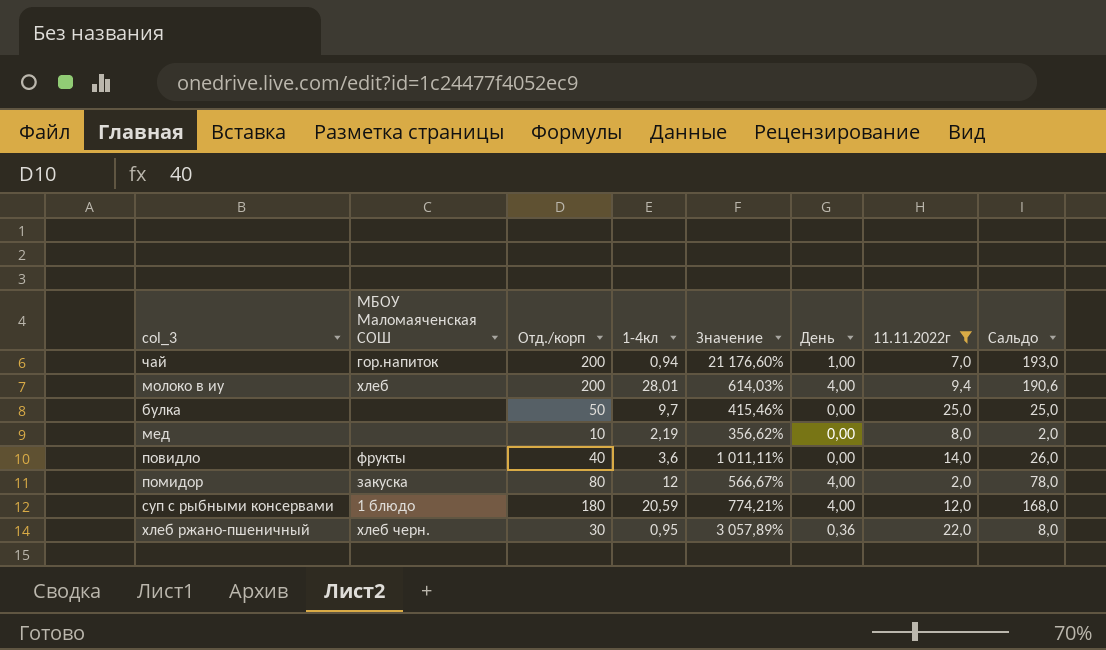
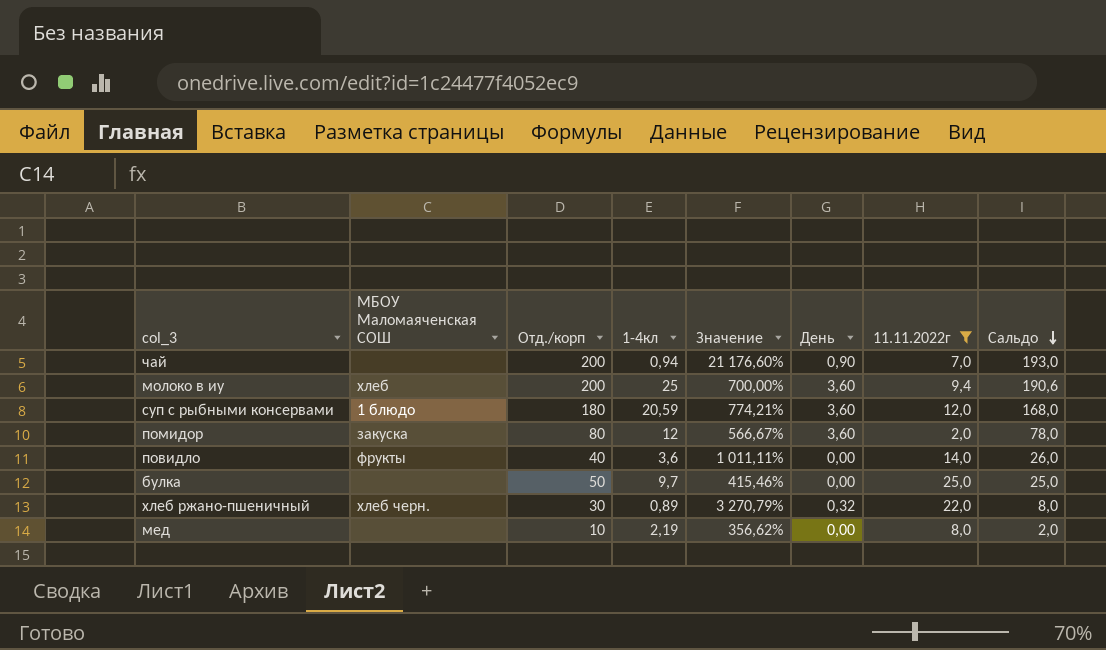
row order: none -> Сальдо descending
чай | МБОУ Маломаяченская СОШ: гор.напиток -> none
чай | День: 1,00 -> 0,90
молоко в иу | 1-4кл: 28,01 -> 25
молоко в иу | Значение: 614,03% -> 700,00%
молоко в иу | День: 4,00 -> 3,60
суп с рыбными консервами | День: 4,00 -> 3,60
помидор | День: 4,00 -> 3,60
хлеб ржано-пшеничный | 1-4кл: 0,95 -> 0,89
хлеб ржано-пшеничный | Значение: 3 057,89% -> 3 270,79%
хлеб ржано-пшеничный | День: 0,36 -> 0,32

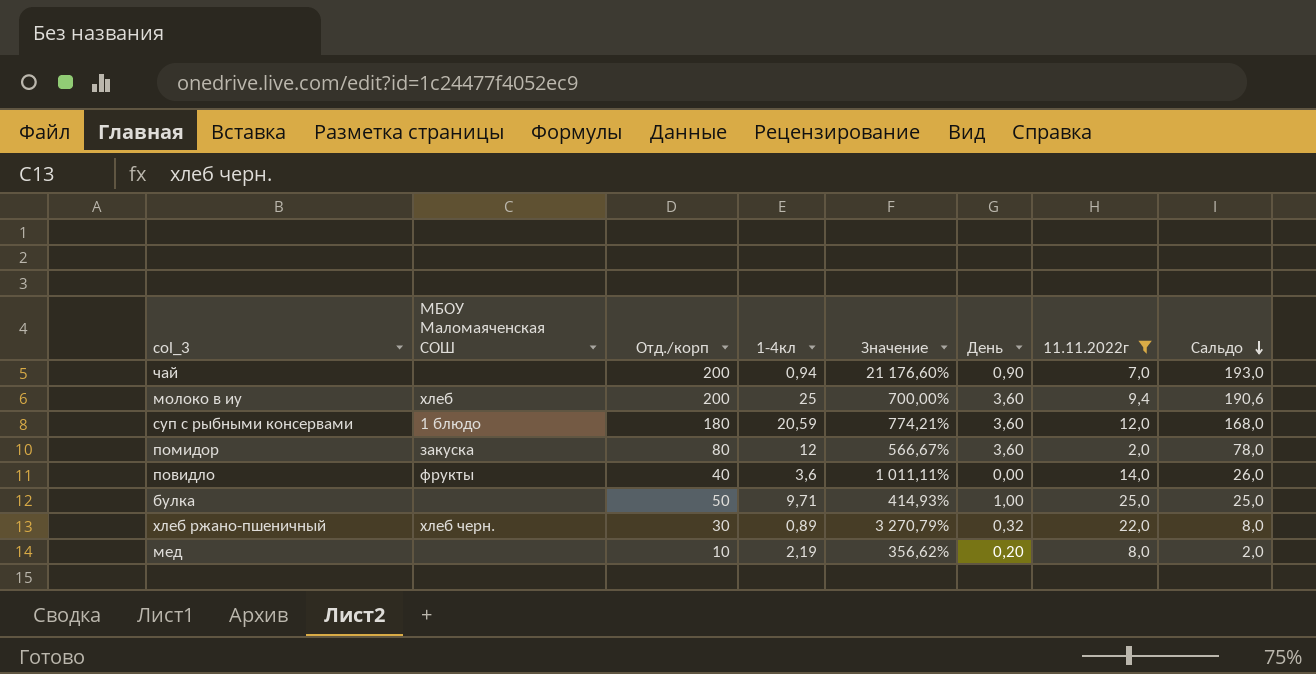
булка | 1-4кл: 9,7 -> 9,71
булка | Значение: 415,46% -> 414,93%
булка | День: 0,00 -> 1,00
мед | День: 0,00 -> 0,20

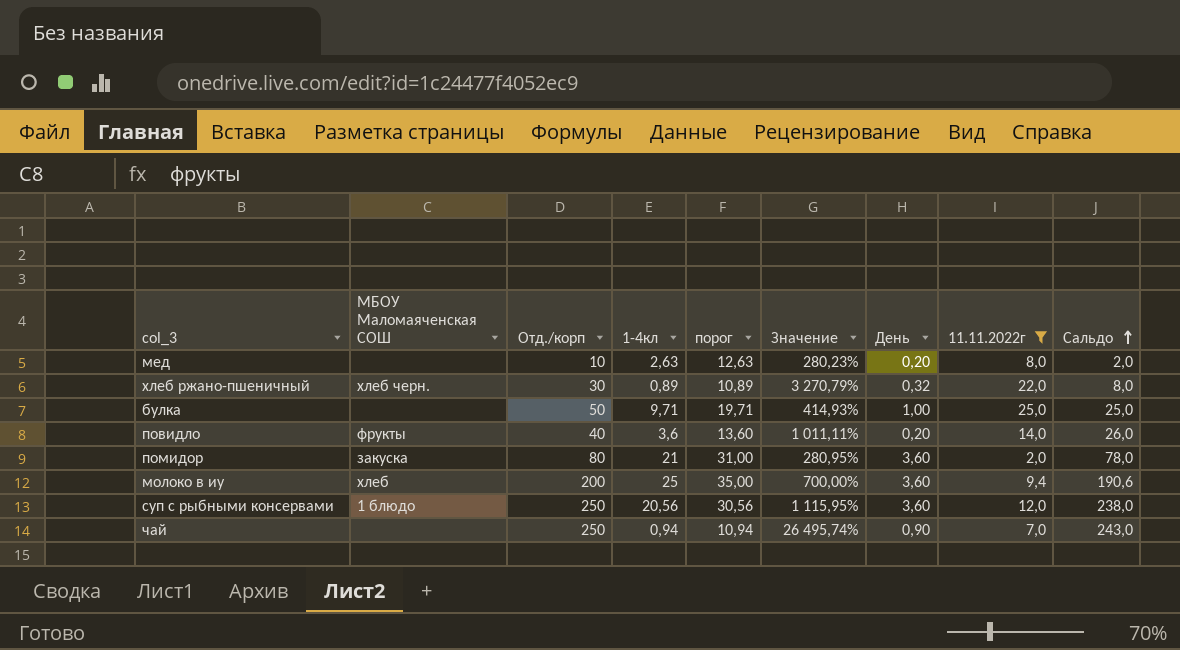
row order: Сальдо descending -> Сальдо ascending
column порог | formula: none -> [1-4кл] + 10
мед | 1-4кл: 2,19 -> 2,63
мед | Значение: 356,62% -> 280,23%
повидло | День: 0,00 -> 0,20
помидор | 1-4кл: 12 -> 21
помидор | Значение: 566,67% -> 280,95%
суп с рыбными консервами | Отд./корп: 180 -> 250
суп с рыбными консервами | 1-4кл: 20,59 -> 20,56
суп с рыбными консервами | Значение: 774,21% -> 1 115,95%
суп с рыбными консервами | Сальдо: 168,0 -> 238,0
чай | Отд./корп: 200 -> 250
чай | Значение: 21 176,60% -> 26 495,74%
чай | Сальдо: 193,0 -> 243,0

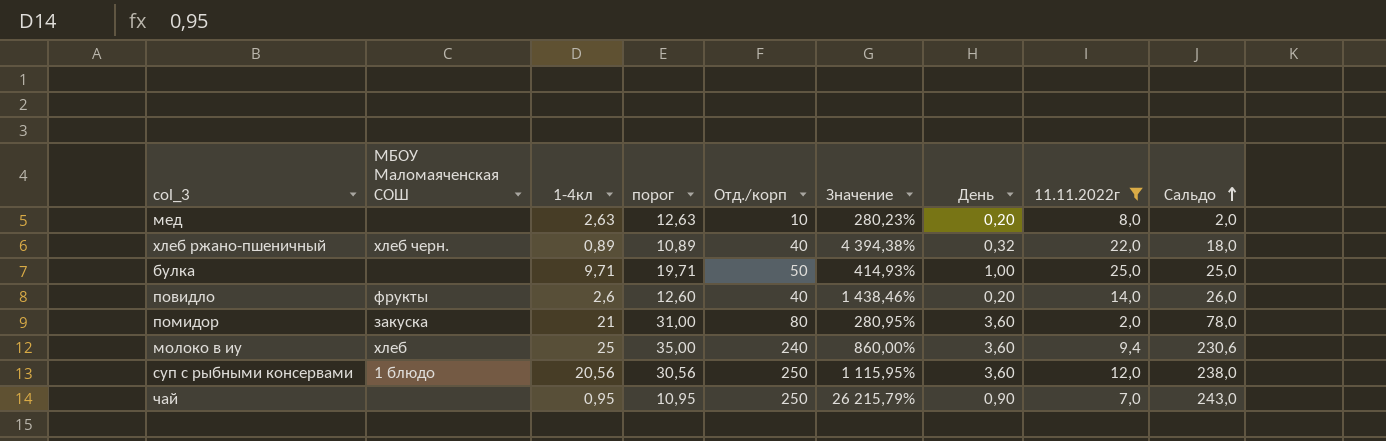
column Отд./корп | position: 3 -> 5
хлеб ржано-пшеничный | Отд./корп: 30 -> 40
хлеб ржано-пшеничный | Значение: 3 270,79% -> 4 394,38%
хлеб ржано-пшеничный | Сальдо: 8,0 -> 18,0
повидло | 1-4кл: 3,6 -> 2,6
повидло | порог: 13,60 -> 12,60
повидло | Значение: 1 011,11% -> 1 438,46%
молоко в иу | Отд./корп: 200 -> 240
молоко в иу | Значение: 700,00% -> 860,00%
молоко в иу | Сальдо: 190,6 -> 230,6
чай | 1-4кл: 0,94 -> 0,95
чай | порог: 10,94 -> 10,95
чай | Значение: 26 495,74% -> 26 215,79%

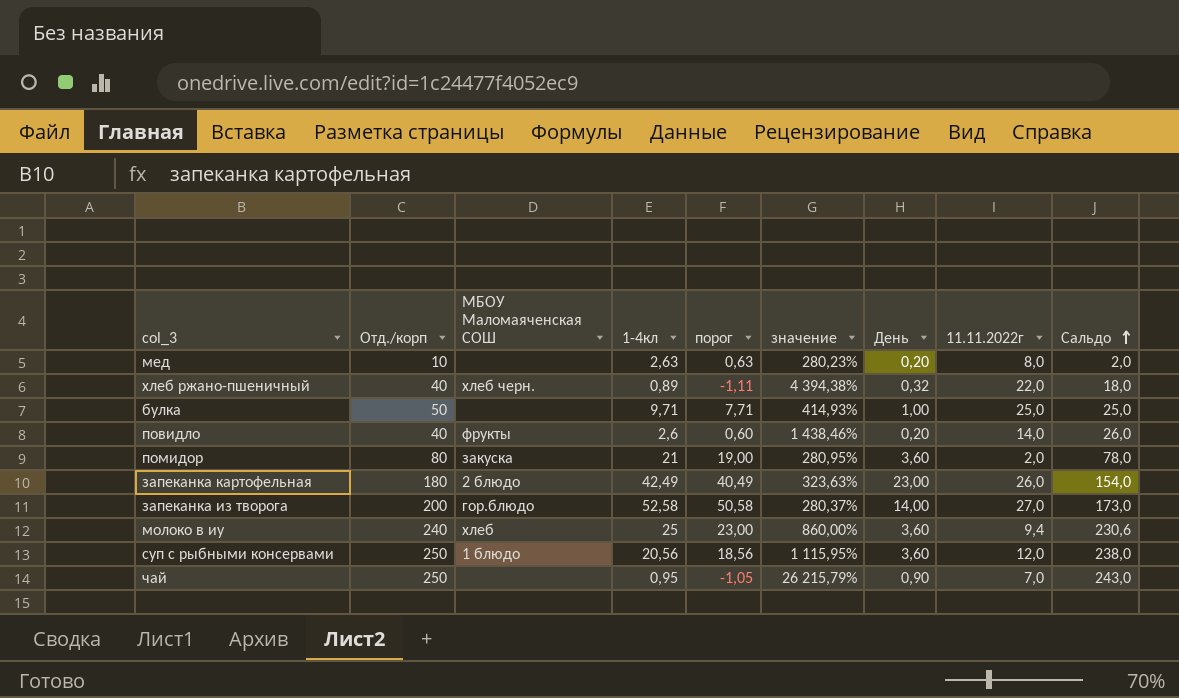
filter: 11.11.2022г <= 25,0 -> none
column Отд./корп | position: 5 -> 2
column порог | formula: [1-4кл] + 10 -> [1-4кл] - 2
column name: Значение -> значение

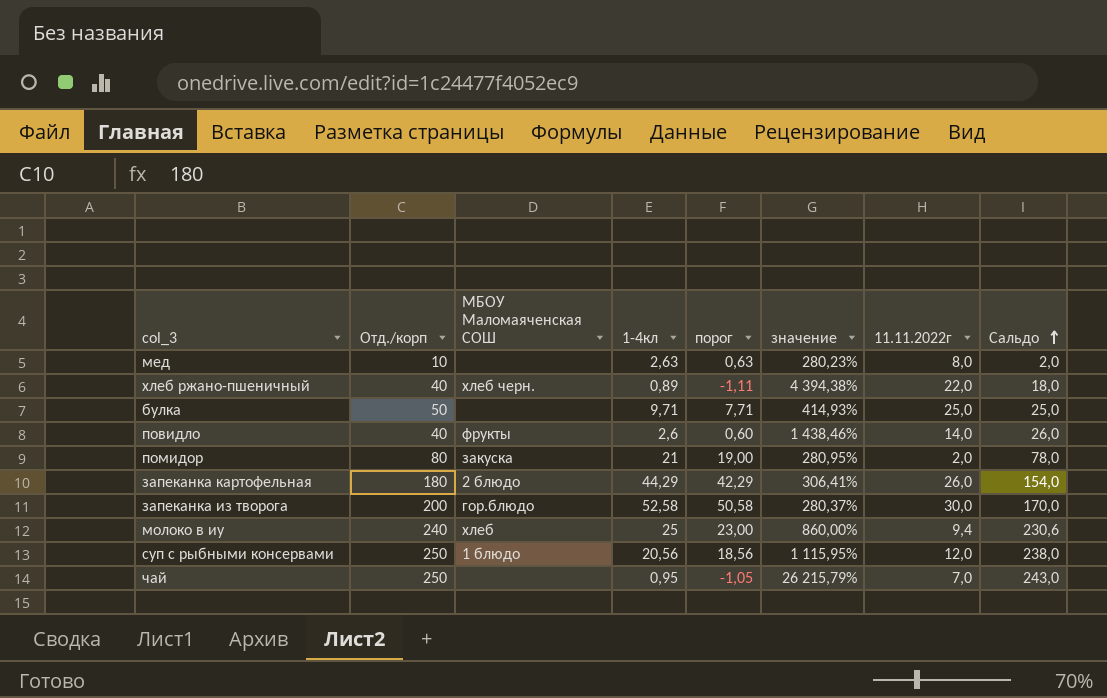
column День | position: 7 -> none
запеканка картофельная | 1-4кл: 42,49 -> 44,29
запеканка картофельная | порог: 40,49 -> 42,29
запеканка картофельная | значение: 323,63% -> 306,41%
запеканка из творога | 11.11.2022г: 27,0 -> 30,0
запеканка из творога | Сальдо: 173,0 -> 170,0

